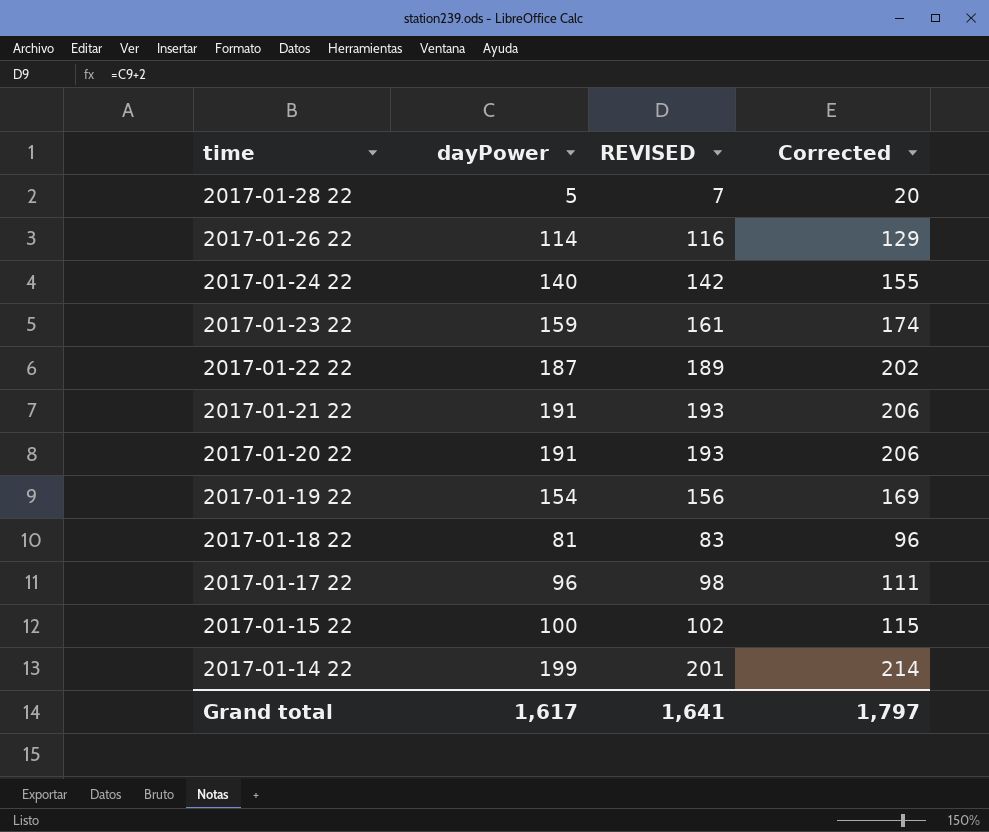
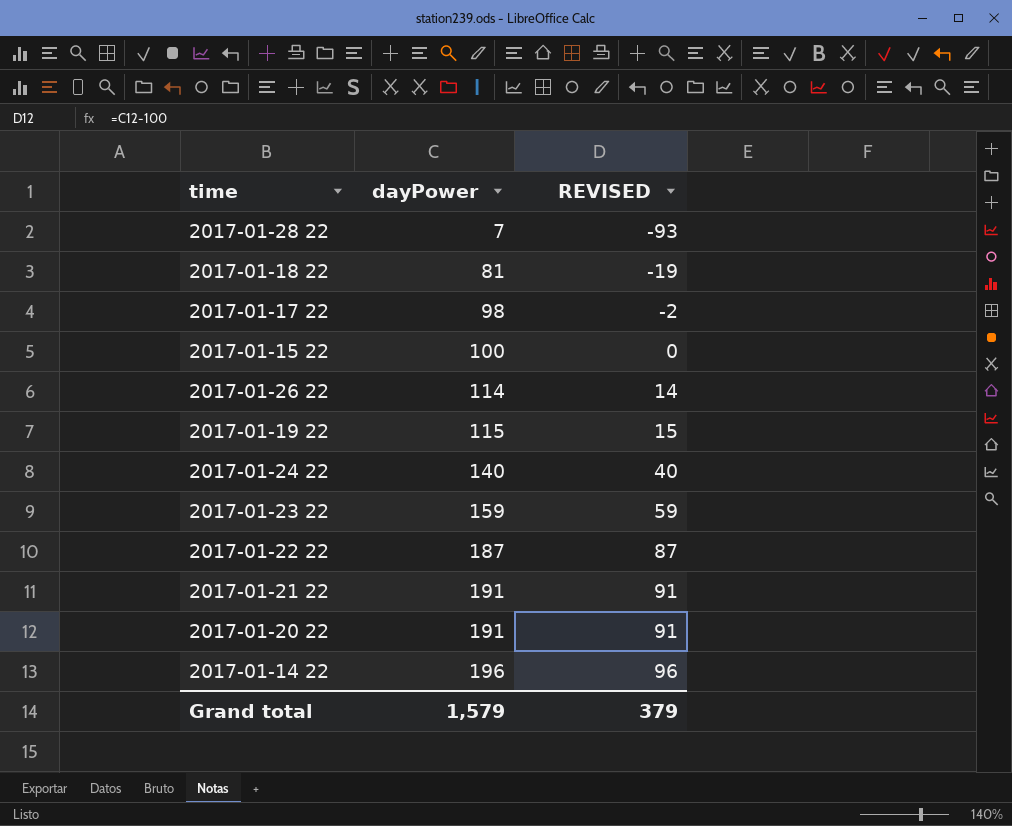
row order: time descending -> dayPower ascending
column Corrected | formula: [dayPower] + 15 -> none
column REVISED | formula: [dayPower] + 2 -> [dayPower] - 100
2017-01-28 22 | dayPower: 5 -> 7
2017-01-17 22 | dayPower: 96 -> 98
2017-01-19 22 | dayPower: 154 -> 115
2017-01-14 22 | dayPower: 199 -> 196
Grand total | dayPower: 1,617 -> 1,579
Grand total | REVISED: 1,641 -> 379

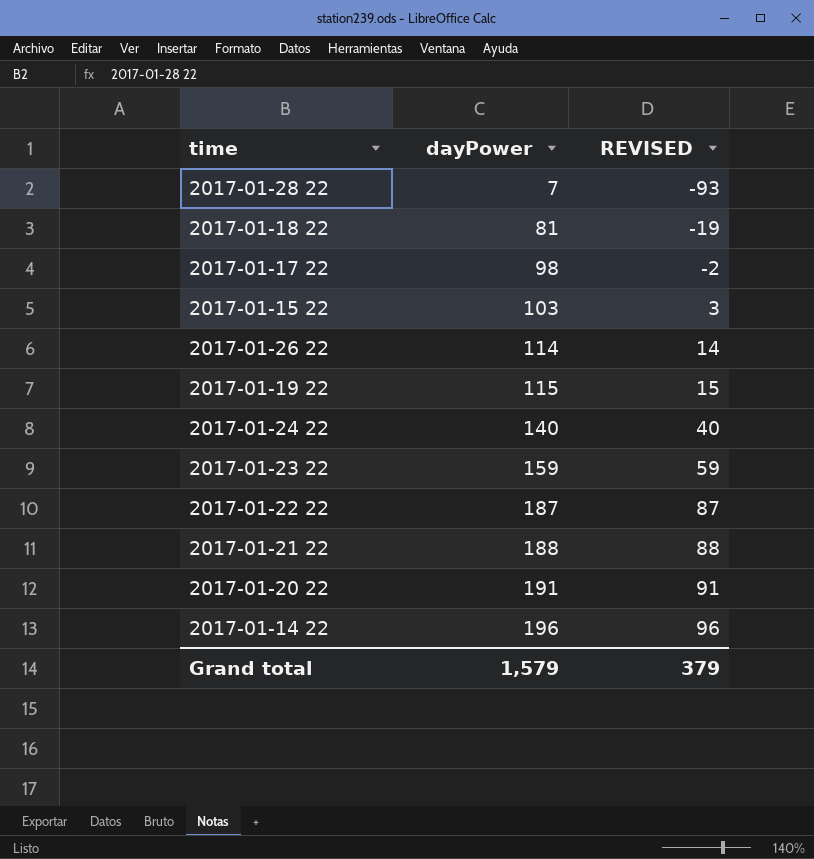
2017-01-15 22 | dayPower: 100 -> 103
2017-01-15 22 | REVISED: 0 -> 3
2017-01-21 22 | dayPower: 191 -> 188
2017-01-21 22 | REVISED: 91 -> 88

